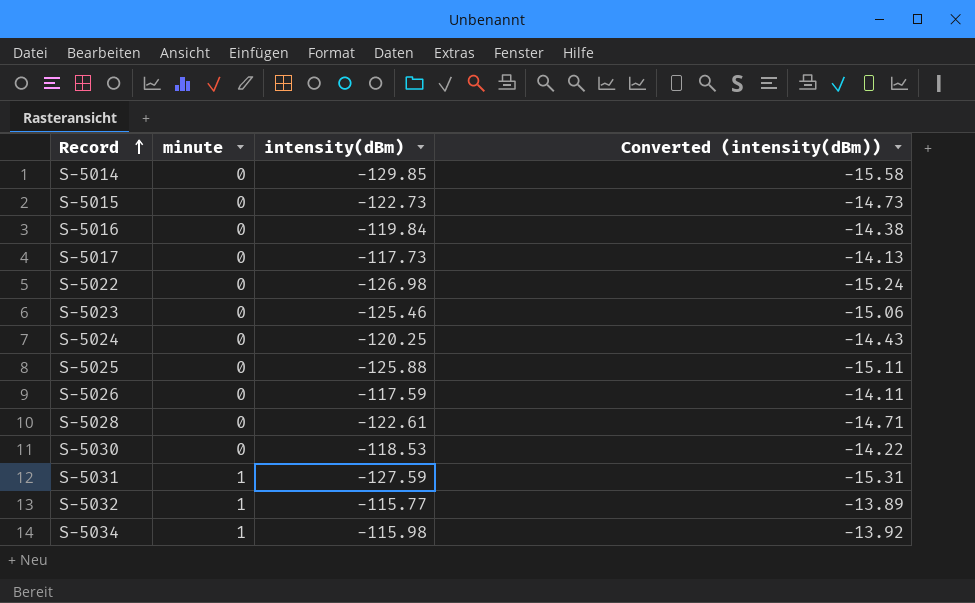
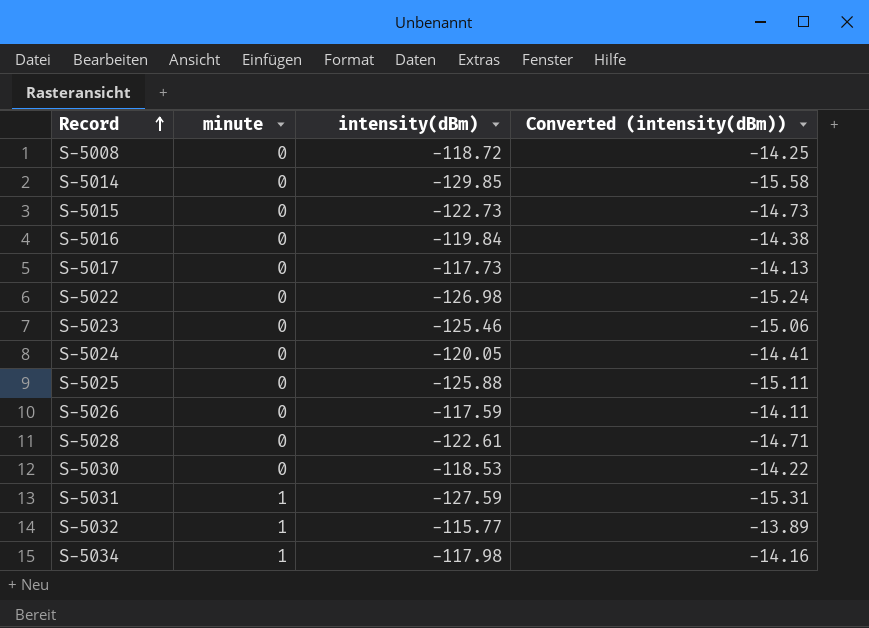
row S-5008: none -> 0 | -118.72 | -14.25
S-5024 | intensity(dBm): -120.25 -> -120.05
S-5024 | Converted (intensity(dBm)): -14.43 -> -14.41
S-5034 | intensity(dBm): -115.98 -> -117.98
S-5034 | Converted (intensity(dBm)): -13.92 -> -14.16

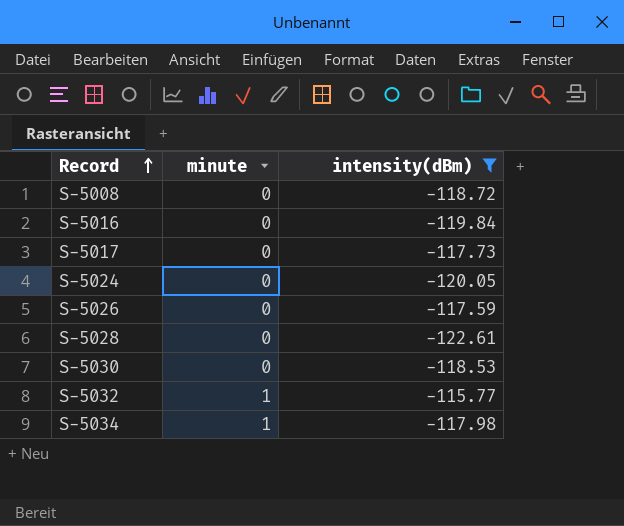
filter: none -> intensity(dBm) >= -122.61
column Converted (intensity(dBm)) | formula: [intensity(dBm)] * 0.12 -> none

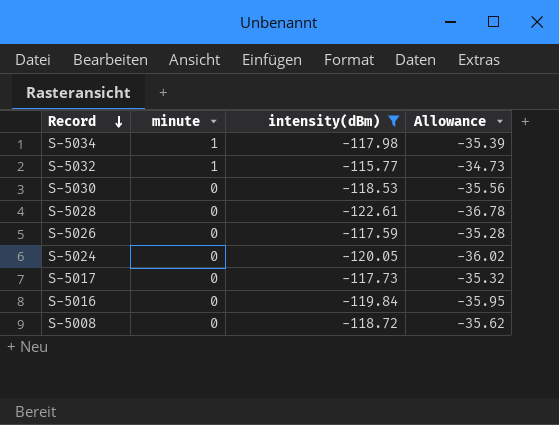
row order: Record ascending -> Record descending
column Allowance | formula: none -> [intensity(dBm)] * 0.3

